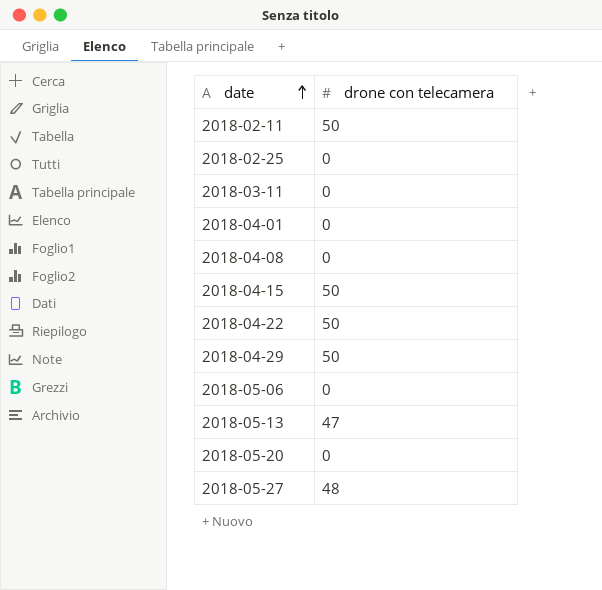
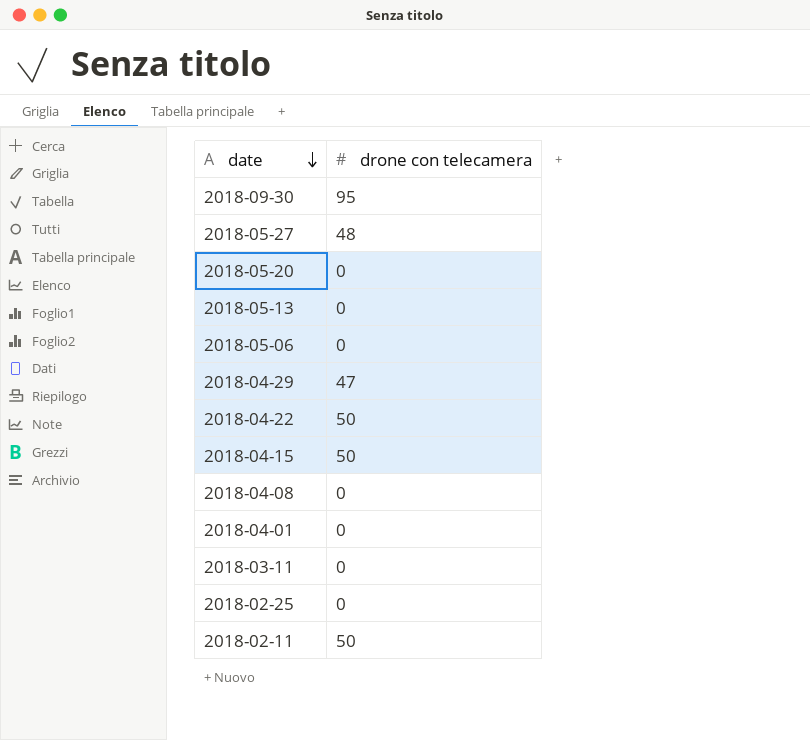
row order: date ascending -> date descending
row 2018-09-30: none -> 95
2018-05-13 | drone con telecamera: 47 -> 0
2018-04-29 | drone con telecamera: 50 -> 47

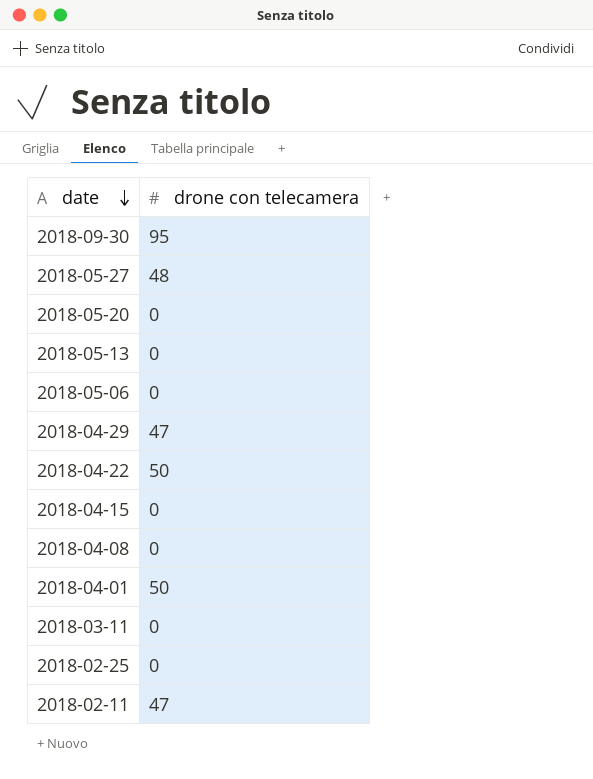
2018-04-15 | drone con telecamera: 50 -> 0
2018-04-01 | drone con telecamera: 0 -> 50
2018-02-11 | drone con telecamera: 50 -> 47

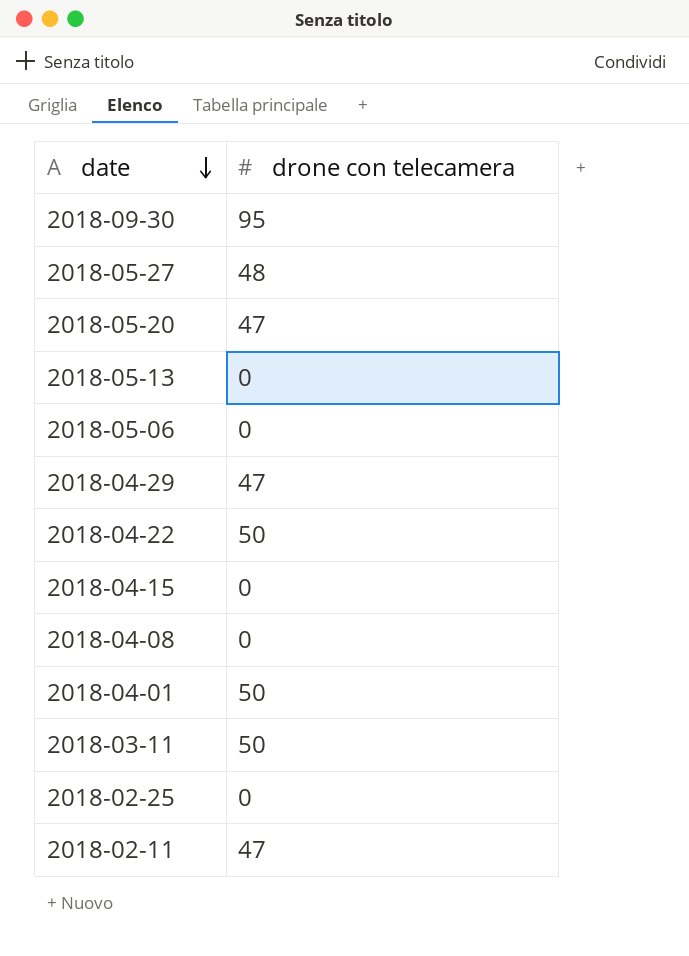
2018-05-20 | drone con telecamera: 0 -> 47
2018-03-11 | drone con telecamera: 0 -> 50

